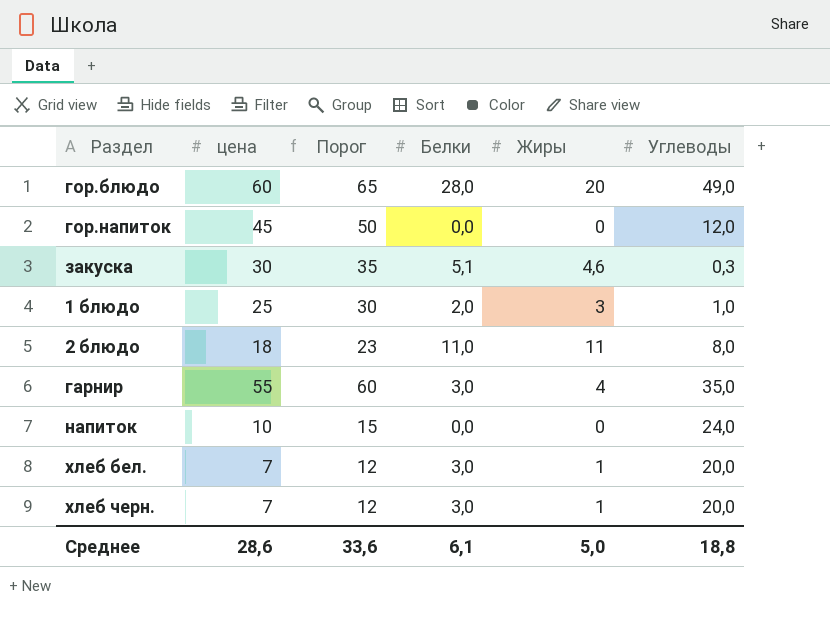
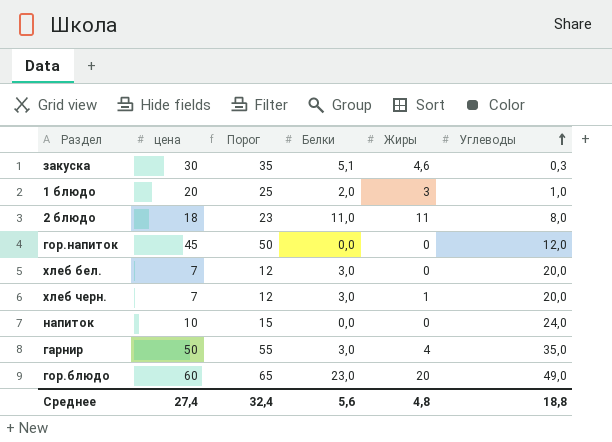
row order: none -> Углеводы ascending
1 блюдо | цена: 25 -> 20
1 блюдо | Порог: 30 -> 25
хлеб бел. | Жиры: 1 -> 0
гарнир | цена: 55 -> 50
гарнир | Порог: 60 -> 55
гор.блюдо | Белки: 28,0 -> 23,0
Среднее | цена: 28,6 -> 27,4
Среднее | Порог: 33,6 -> 32,4
Среднее | Белки: 6,1 -> 5,6
Среднее | Жиры: 5,0 -> 4,8

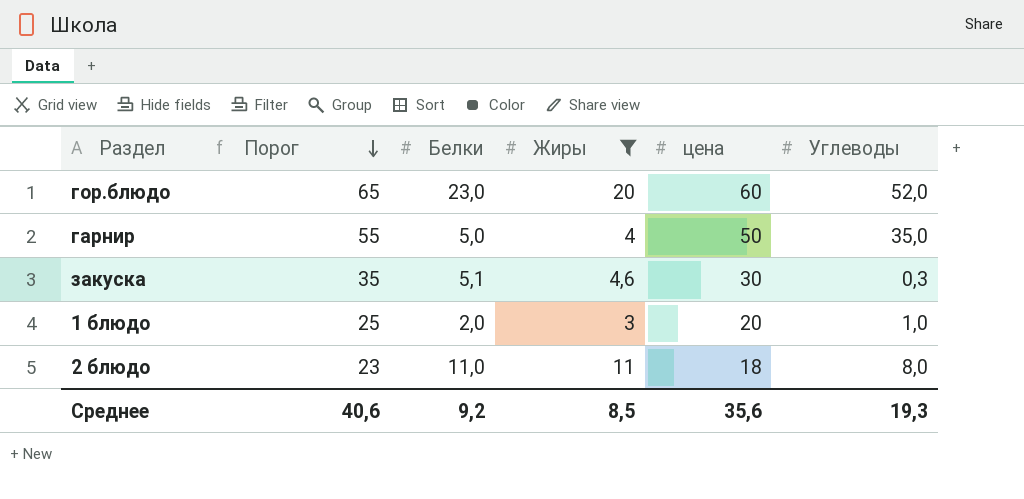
filter: none -> Жиры >= 3
row order: Углеводы ascending -> Порог descending
column цена | position: 2 -> 5
гор.блюдо | Углеводы: 49,0 -> 52,0
гарнир | Белки: 3,0 -> 5,0
Среднее | Порог: 32,4 -> 40,6
Среднее | Белки: 5,6 -> 9,2
Среднее | Жиры: 4,8 -> 8,5
Среднее | цена: 27,4 -> 35,6
Среднее | Углеводы: 18,8 -> 19,3

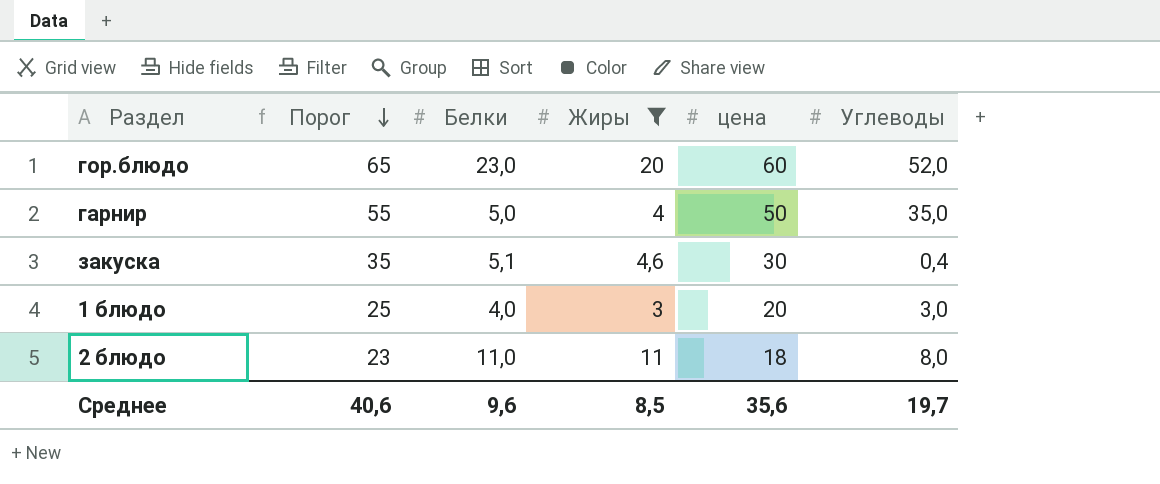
закуска | Углеводы: 0,3 -> 0,4
1 блюдо | Белки: 2,0 -> 4,0
1 блюдо | Углеводы: 1,0 -> 3,0
Среднее | Белки: 9,2 -> 9,6
Среднее | Углеводы: 19,3 -> 19,7

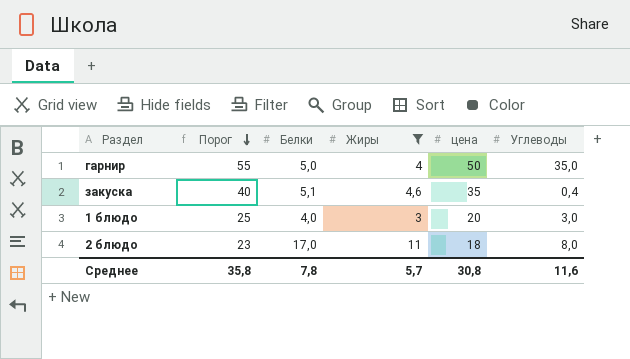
row гор.блюдо: 65 | 23,0 | 20 | 60 | 52,0 -> none
закуска | Порог: 35 -> 40
закуска | цена: 30 -> 35
2 блюдо | Белки: 11,0 -> 17,0
Среднее | Порог: 40,6 -> 35,8
Среднее | Белки: 9,6 -> 7,8
Среднее | Жиры: 8,5 -> 5,7
Среднее | цена: 35,6 -> 30,8
Среднее | Углеводы: 19,7 -> 11,6

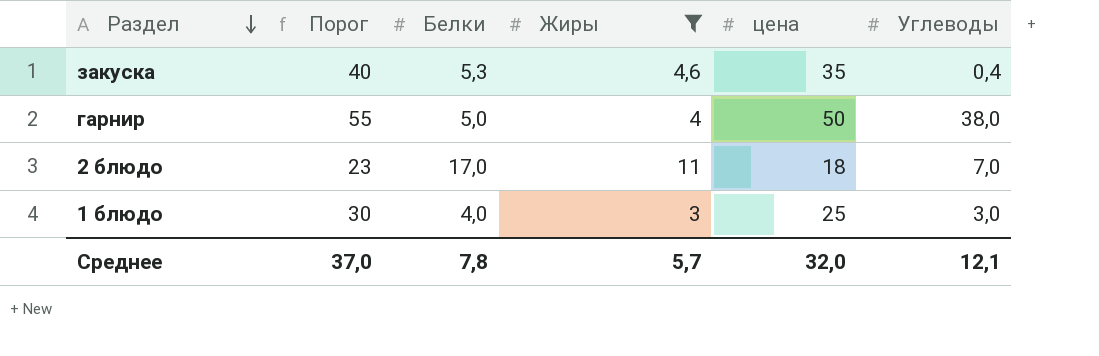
row order: Порог descending -> Раздел descending
закуска | Белки: 5,1 -> 5,3
гарнир | Углеводы: 35,0 -> 38,0
2 блюдо | Углеводы: 8,0 -> 7,0
1 блюдо | Порог: 25 -> 30
1 блюдо | цена: 20 -> 25
Среднее | Порог: 35,8 -> 37,0
Среднее | цена: 30,8 -> 32,0
Среднее | Углеводы: 11,6 -> 12,1

